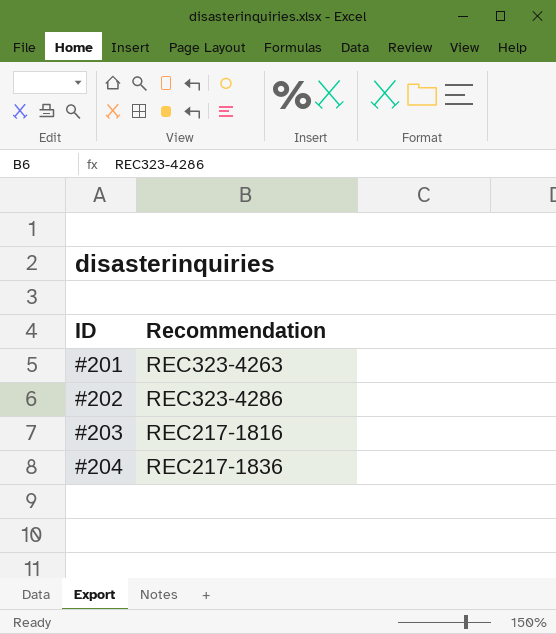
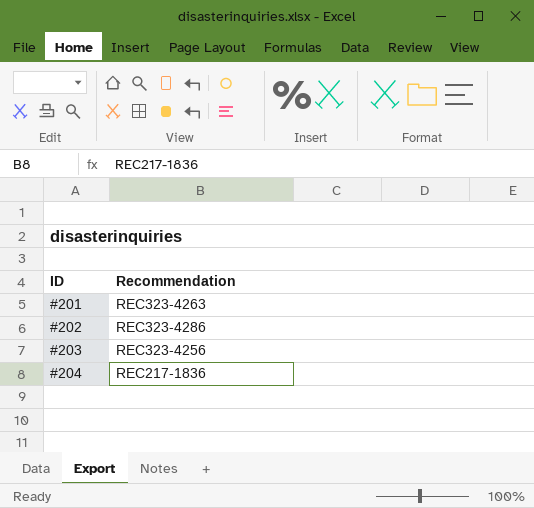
#203 | Recommendation: REC217-1816 -> REC323-4256

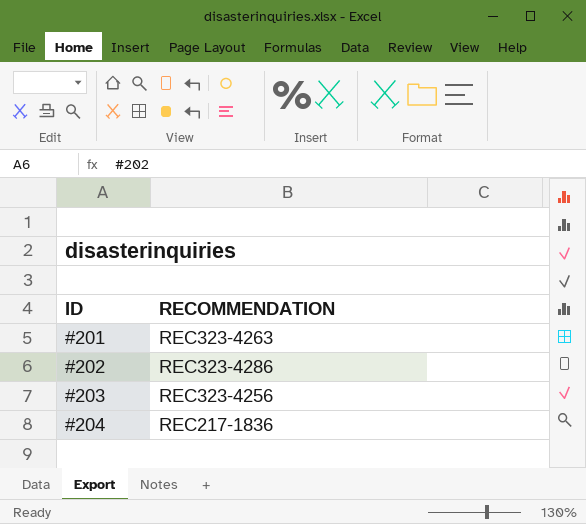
column name: Recommendation -> RECOMMENDATION

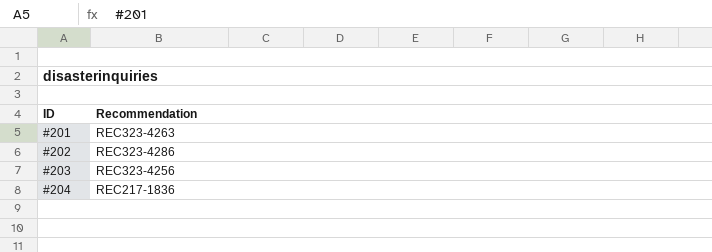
column name: RECOMMENDATION -> Recommendation

